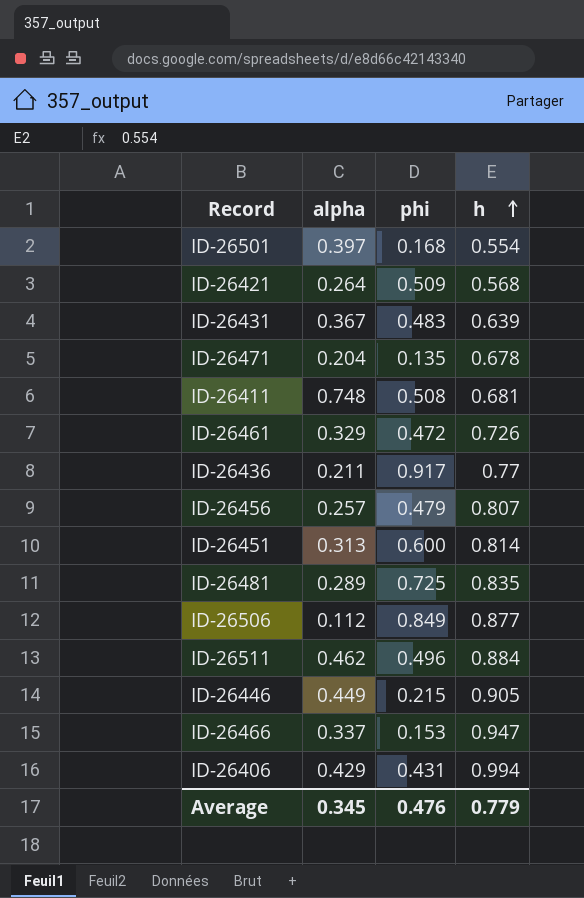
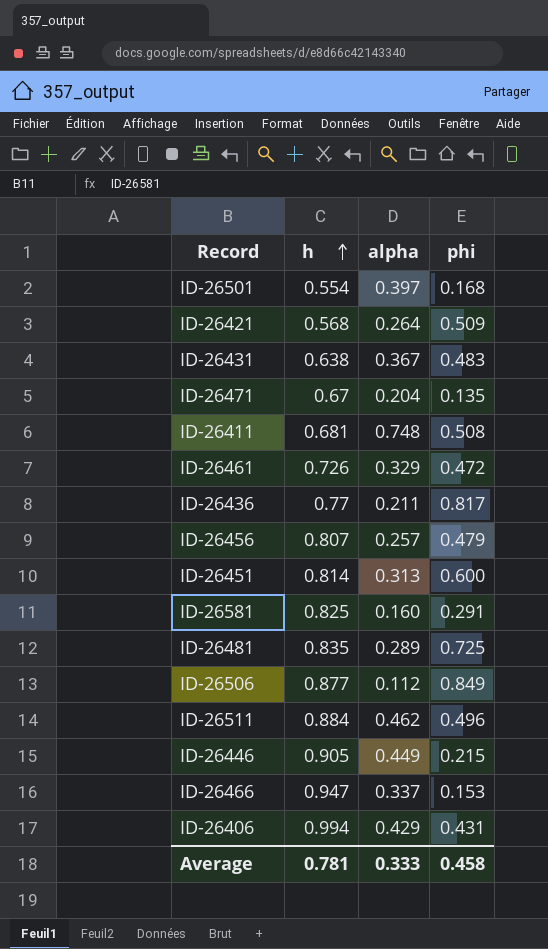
column h | position: 4 -> 2
ID-26431 | h: 0.639 -> 0.638
ID-26471 | h: 0.678 -> 0.67
ID-26436 | phi: 0.917 -> 0.817
row ID-26581: none -> 0.825 | 0.160 | 0.291
Average | h: 0.779 -> 0.781
Average | alpha: 0.345 -> 0.333
Average | phi: 0.476 -> 0.458

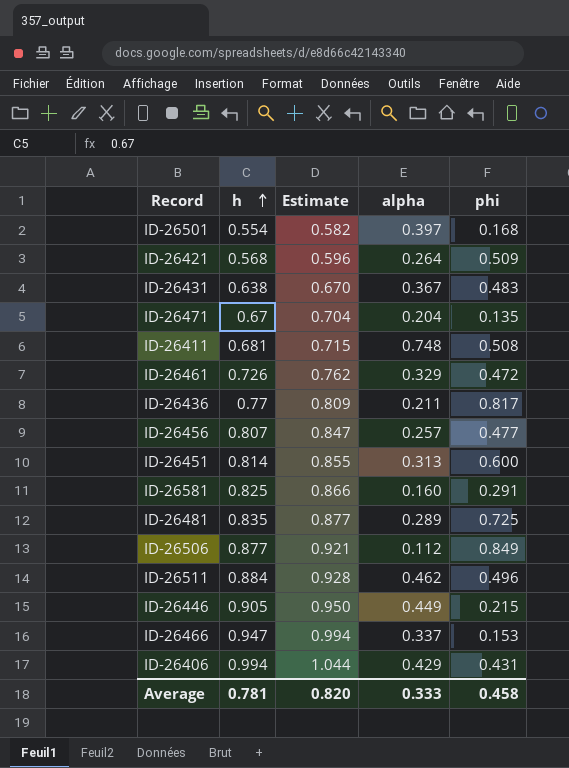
column Estimate | formula: none -> [h] * 1.05
ID-26456 | phi: 0.479 -> 0.477

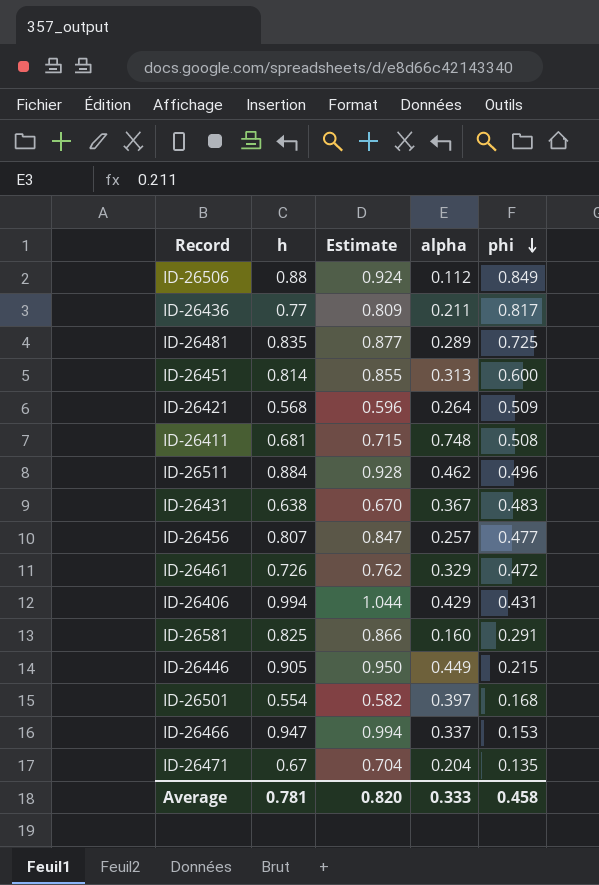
row order: h ascending -> phi descending
ID-26506 | h: 0.877 -> 0.88
ID-26506 | Estimate: 0.921 -> 0.924

